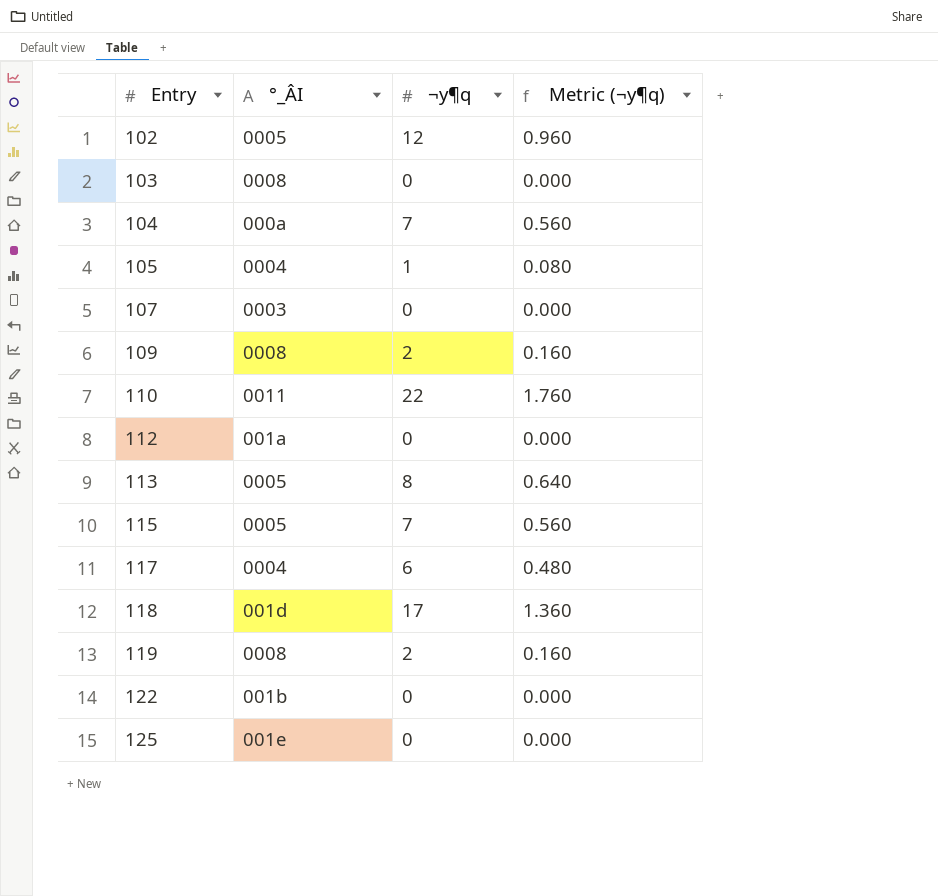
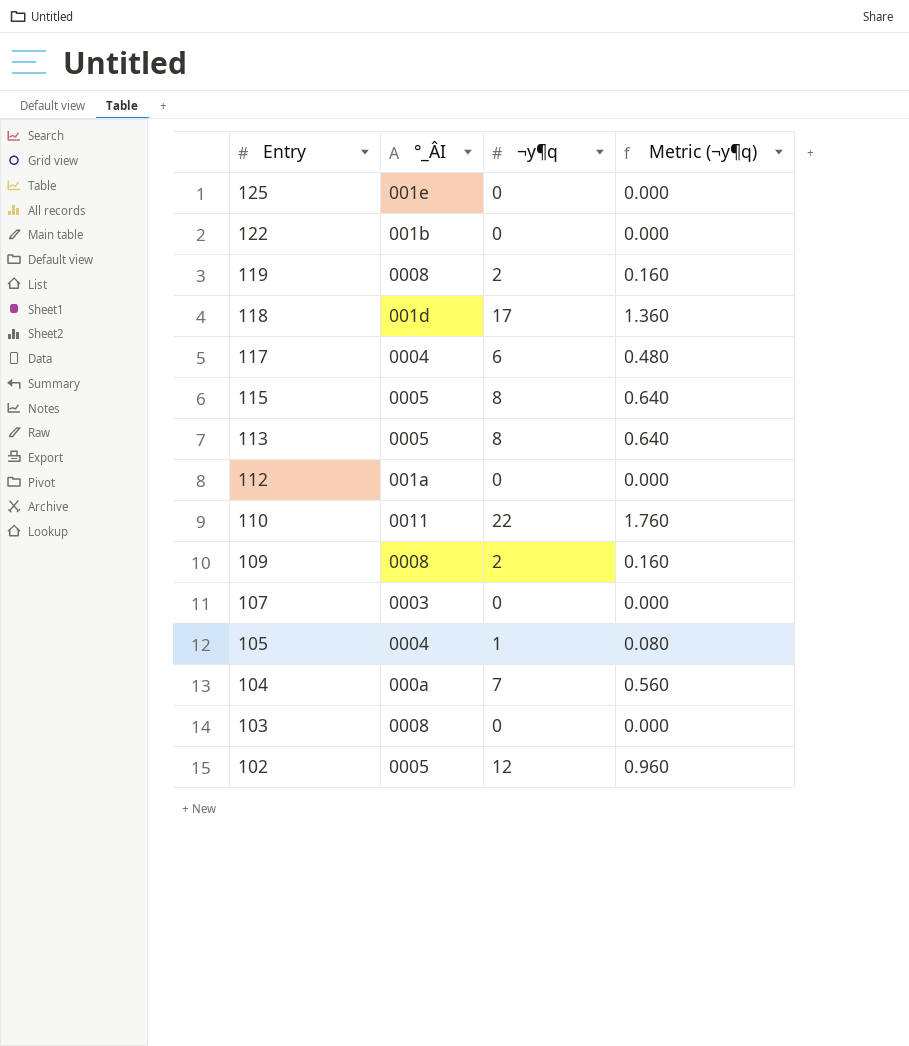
row order: Entry ascending -> Entry descending
115 | ¬y¶q: 7 -> 8
115 | Metric (¬y¶q): 0.560 -> 0.640

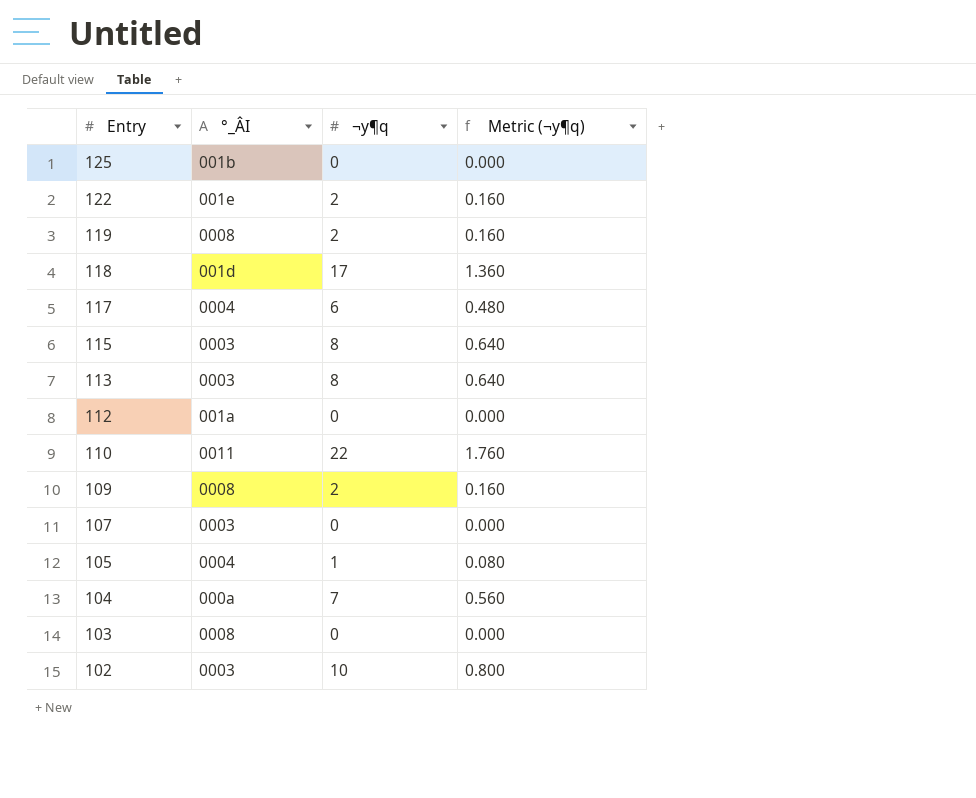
125 | °_ÂI: 001e -> 001b
122 | °_ÂI: 001b -> 001e
122 | ¬y¶q: 0 -> 2
122 | Metric (¬y¶q): 0.000 -> 0.160
115 | °_ÂI: 0005 -> 0003
113 | °_ÂI: 0005 -> 0003
102 | °_ÂI: 0005 -> 0003
102 | ¬y¶q: 12 -> 10
102 | Metric (¬y¶q): 0.960 -> 0.800

